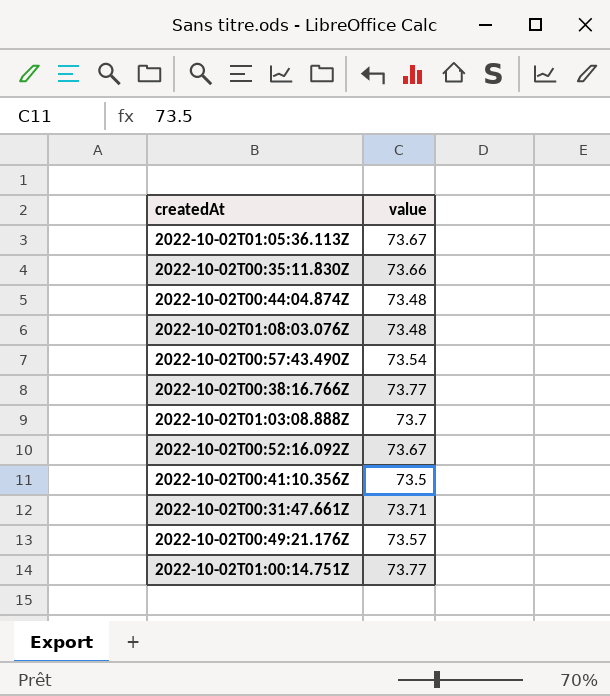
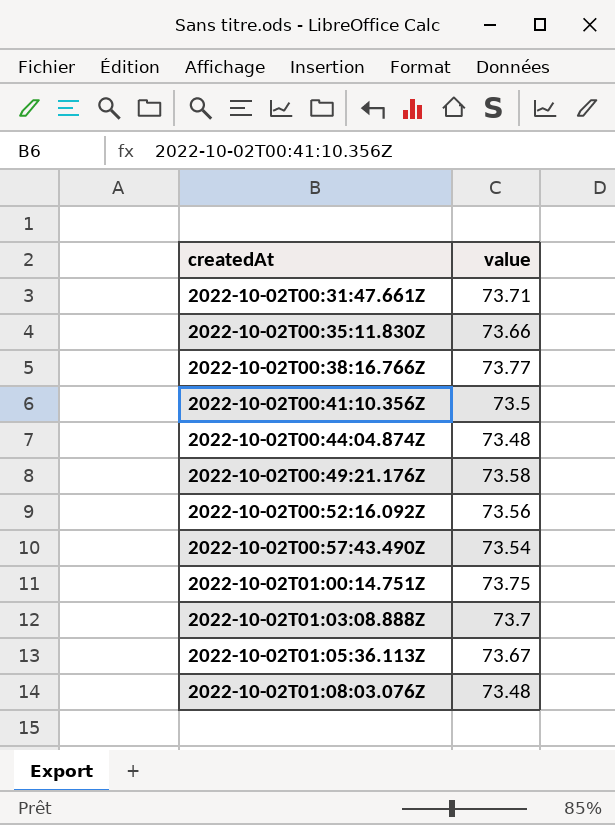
row order: none -> createdAt ascending
2022-10-02T00:49:21.176Z | value: 73.57 -> 73.58
2022-10-02T00:52:16.092Z | value: 73.67 -> 73.56
2022-10-02T01:00:14.751Z | value: 73.77 -> 73.75

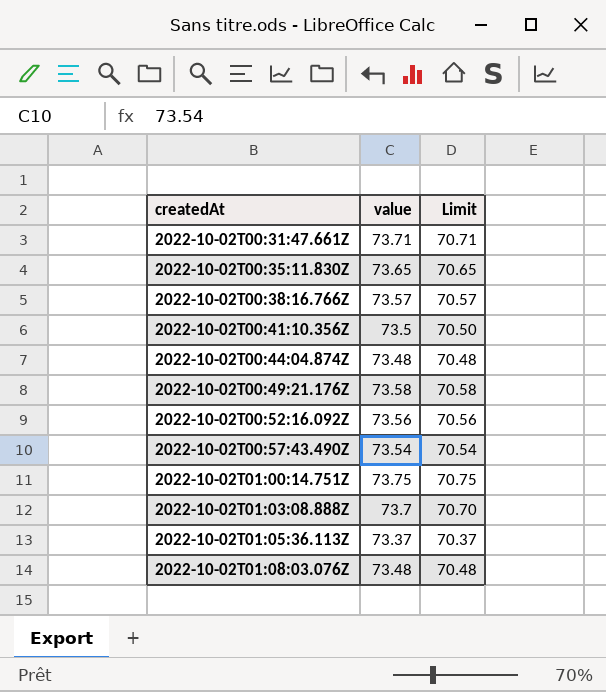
column Limit | formula: none -> [value] - 3
2022-10-02T00:35:11.830Z | value: 73.66 -> 73.65
2022-10-02T00:38:16.766Z | value: 73.77 -> 73.57
2022-10-02T01:05:36.113Z | value: 73.67 -> 73.37

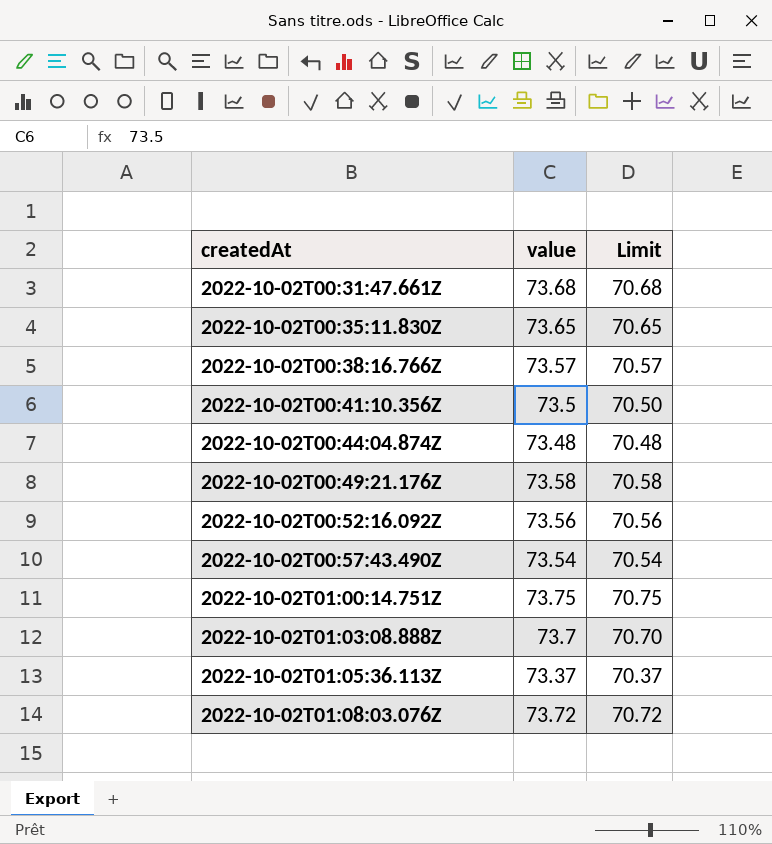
2022-10-02T00:31:47.661Z | value: 73.71 -> 73.68
2022-10-02T00:31:47.661Z | Limit: 70.71 -> 70.68
2022-10-02T01:08:03.076Z | value: 73.48 -> 73.72
2022-10-02T01:08:03.076Z | Limit: 70.48 -> 70.72

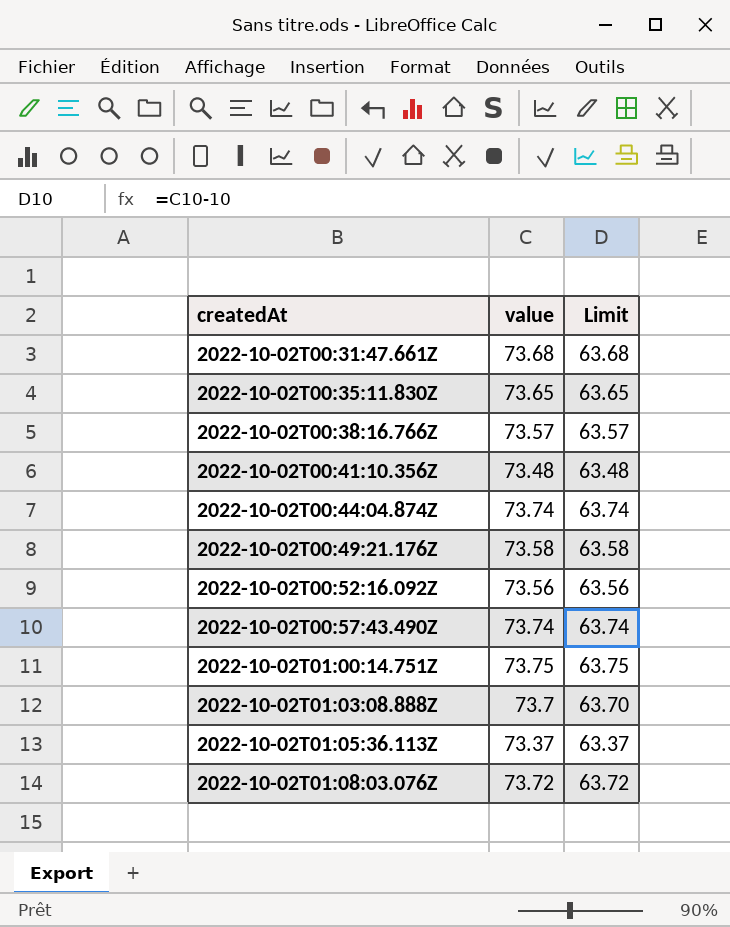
column Limit | formula: [value] - 3 -> [value] - 10
2022-10-02T00:41:10.356Z | value: 73.5 -> 73.48
2022-10-02T00:44:04.874Z | value: 73.48 -> 73.74
2022-10-02T00:57:43.490Z | value: 73.54 -> 73.74

